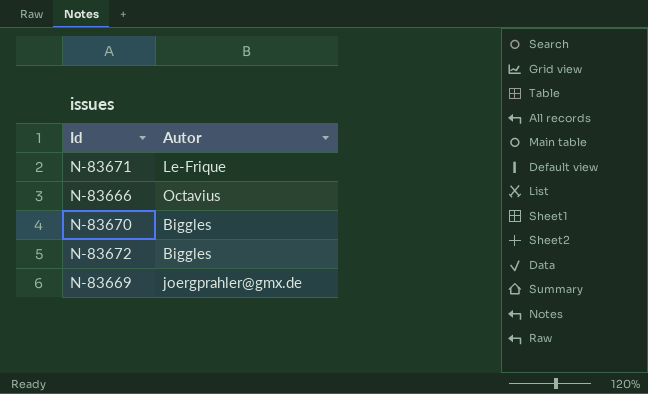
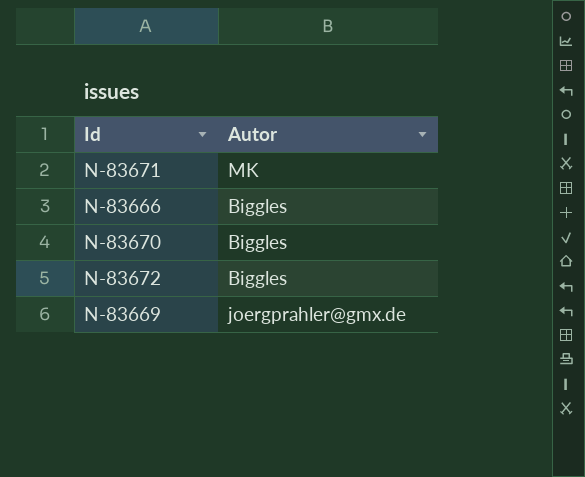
N-83671 | Autor: Le-Frique -> MK
N-83666 | Autor: Octavius -> Biggles

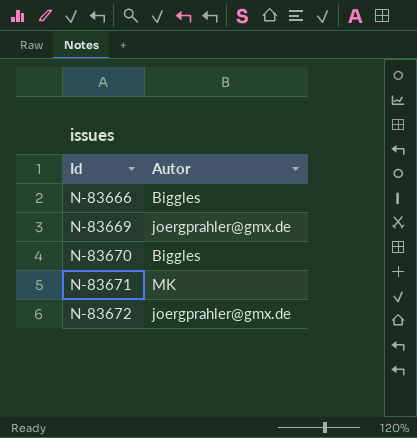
row order: none -> Id ascending
N-83672 | Autor: Biggles -> joergprahler@gmx.de

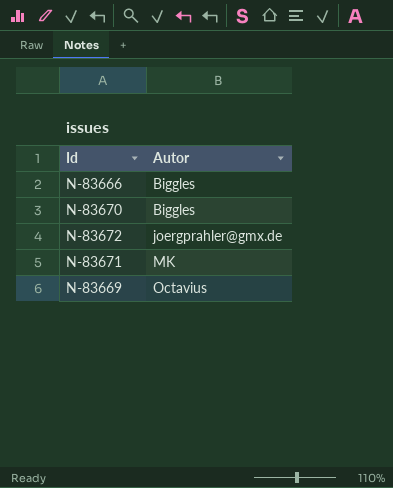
row order: Id ascending -> Autor ascending
N-83669 | Autor: joergprahler@gmx.de -> Octavius

